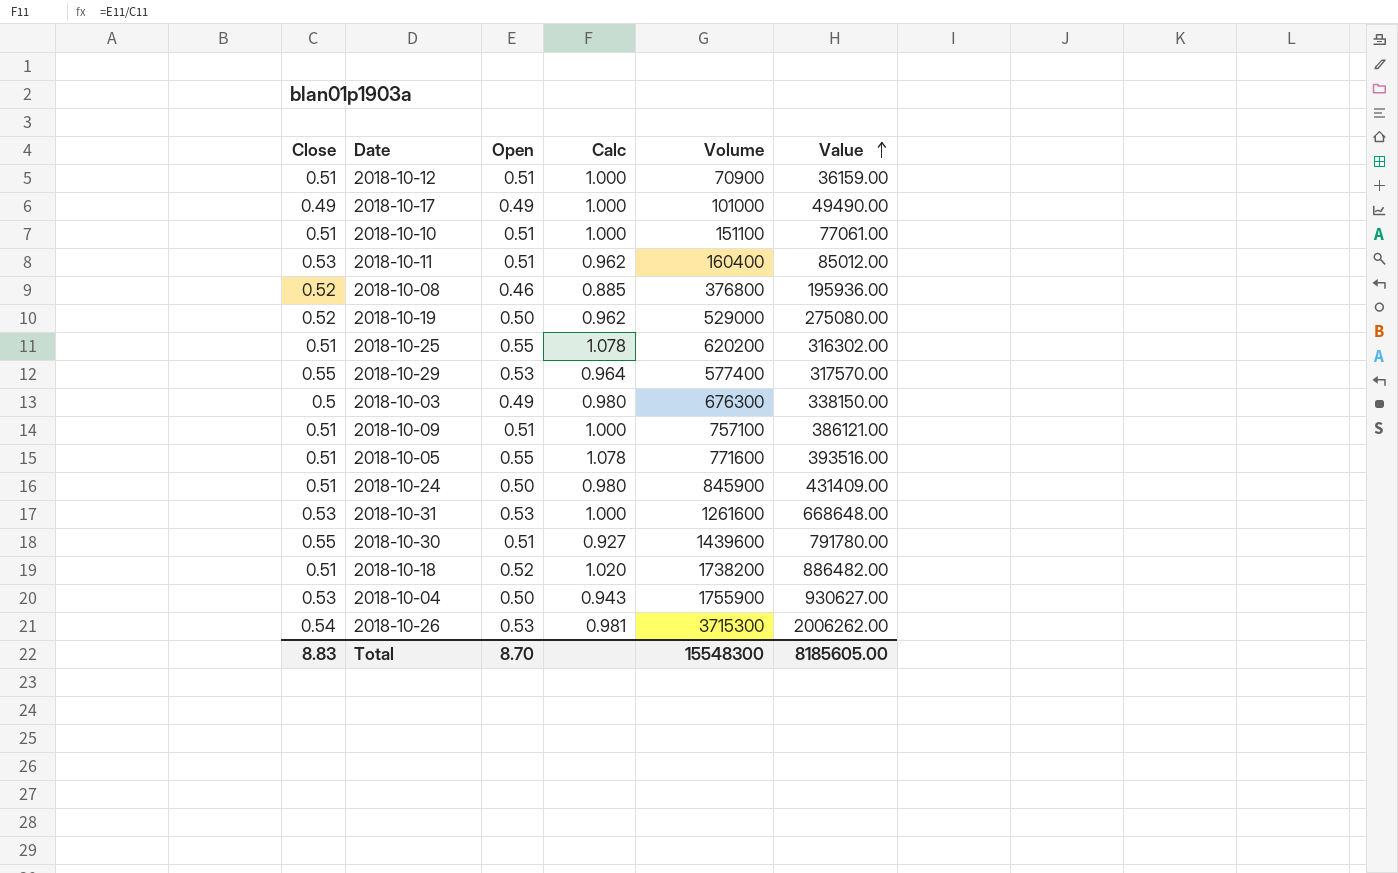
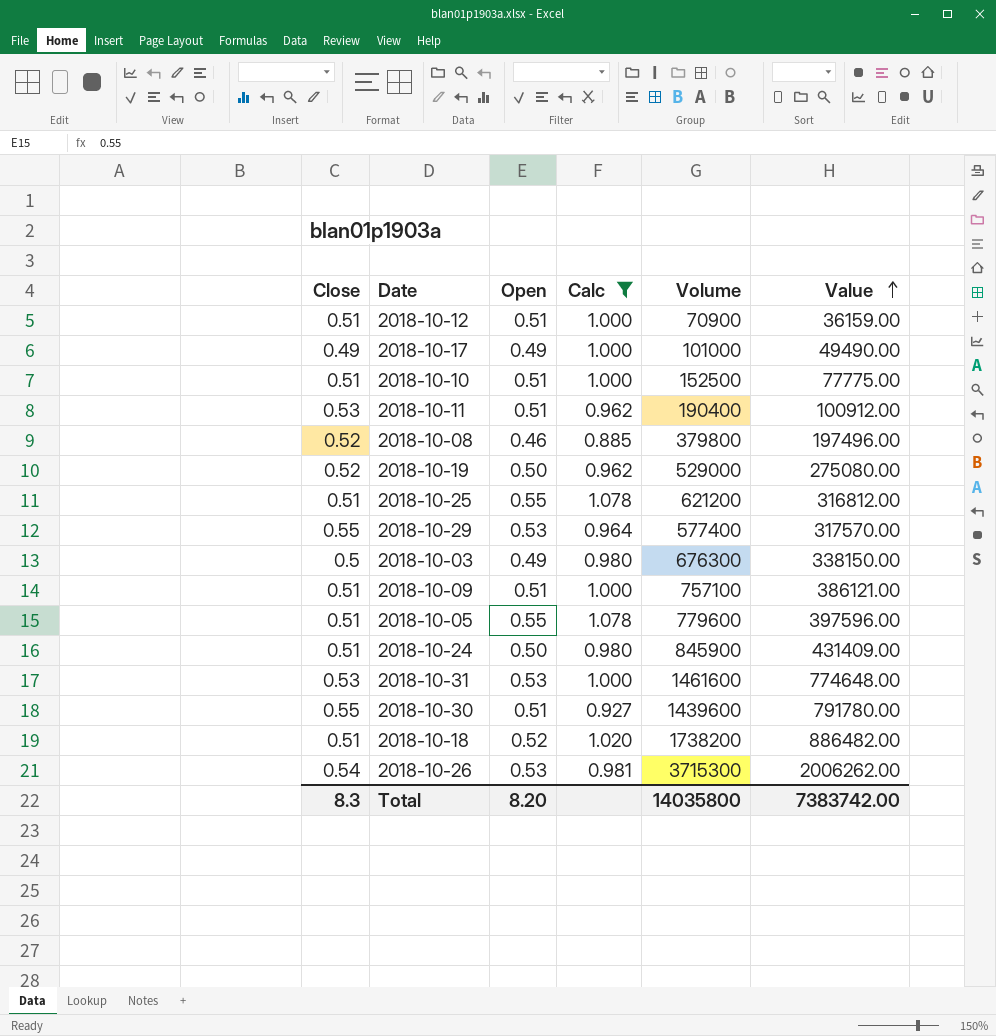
filter: none -> Calc != 0.943
2018-10-10 | Volume: 151100 -> 152500
2018-10-10 | Value: 77061.00 -> 77775.00
2018-10-11 | Volume: 160400 -> 190400
2018-10-11 | Value: 85012.00 -> 100912.00
2018-10-08 | Volume: 376800 -> 379800
2018-10-08 | Value: 195936.00 -> 197496.00
2018-10-25 | Volume: 620200 -> 621200
2018-10-25 | Value: 316302.00 -> 316812.00
2018-10-05 | Volume: 771600 -> 779600
2018-10-05 | Value: 393516.00 -> 397596.00
2018-10-31 | Volume: 1261600 -> 1461600
2018-10-31 | Value: 668648.00 -> 774648.00
Total | Close: 8.83 -> 8.3
Total | Open: 8.70 -> 8.20
Total | Volume: 15548300 -> 14035800
Total | Value: 8185605.00 -> 7383742.00

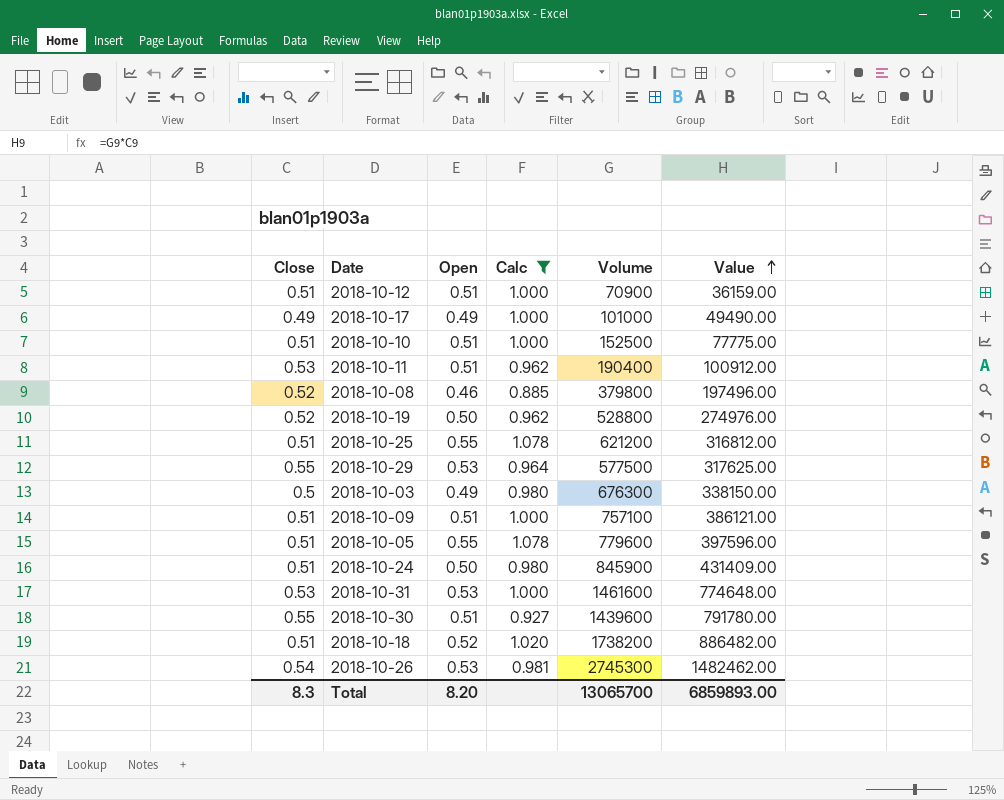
2018-10-19 | Volume: 529000 -> 528800
2018-10-19 | Value: 275080.00 -> 274976.00
2018-10-29 | Volume: 577400 -> 577500
2018-10-29 | Value: 317570.00 -> 317625.00
2018-10-26 | Volume: 3715300 -> 2745300
2018-10-26 | Value: 2006262.00 -> 1482462.00
Total | Volume: 14035800 -> 13065700
Total | Value: 7383742.00 -> 6859893.00

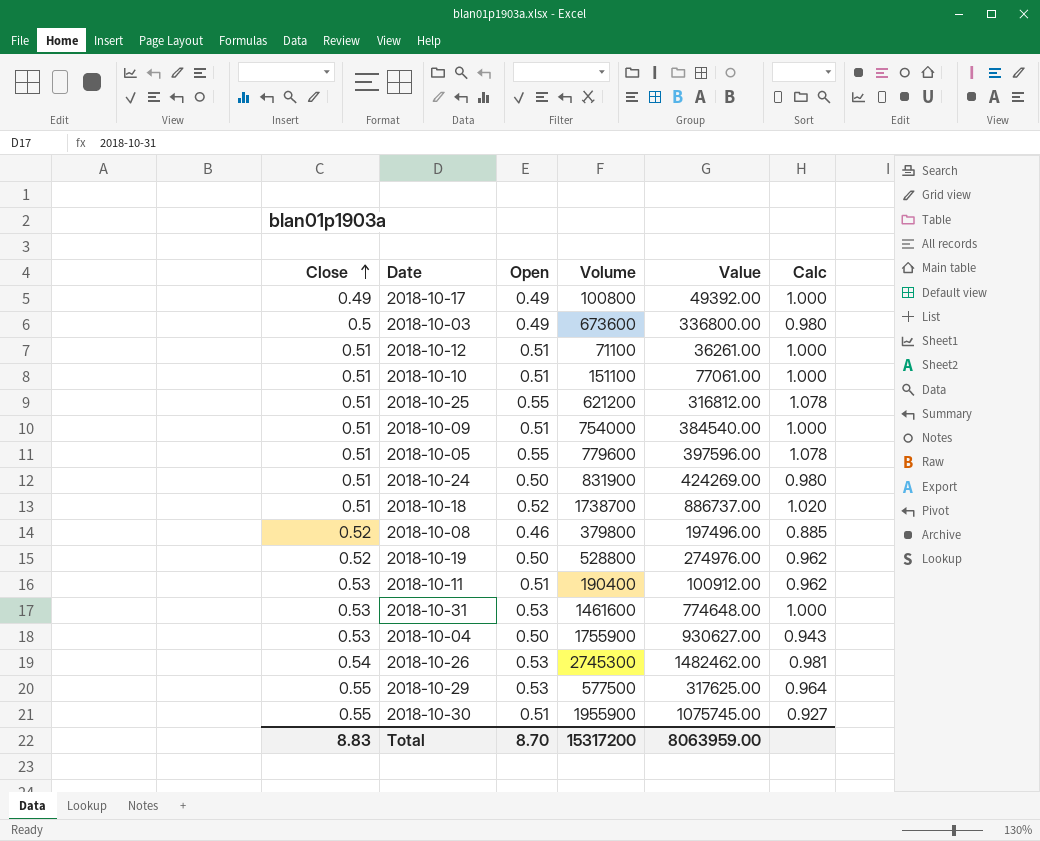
filter: Calc != 0.943 -> none
row order: Value ascending -> Close ascending
column Calc | position: 4 -> 6
2018-10-17 | Volume: 101000 -> 100800
2018-10-17 | Value: 49490.00 -> 49392.00
2018-10-03 | Volume: 676300 -> 673600
2018-10-03 | Value: 338150.00 -> 336800.00
2018-10-12 | Volume: 70900 -> 71100
2018-10-12 | Value: 36159.00 -> 36261.00
2018-10-10 | Volume: 152500 -> 151100
2018-10-10 | Value: 77775.00 -> 77061.00
2018-10-09 | Volume: 757100 -> 754000
2018-10-09 | Value: 386121.00 -> 384540.00
2018-10-24 | Volume: 845900 -> 831900
2018-10-24 | Value: 431409.00 -> 424269.00
2018-10-18 | Volume: 1738200 -> 1738700
2018-10-18 | Value: 886482.00 -> 886737.00
2018-10-30 | Volume: 1439600 -> 1955900
2018-10-30 | Value: 791780.00 -> 1075745.00
Total | Close: 8.3 -> 8.83
Total | Open: 8.20 -> 8.70
Total | Volume: 13065700 -> 15317200
Total | Value: 6859893.00 -> 8063959.00

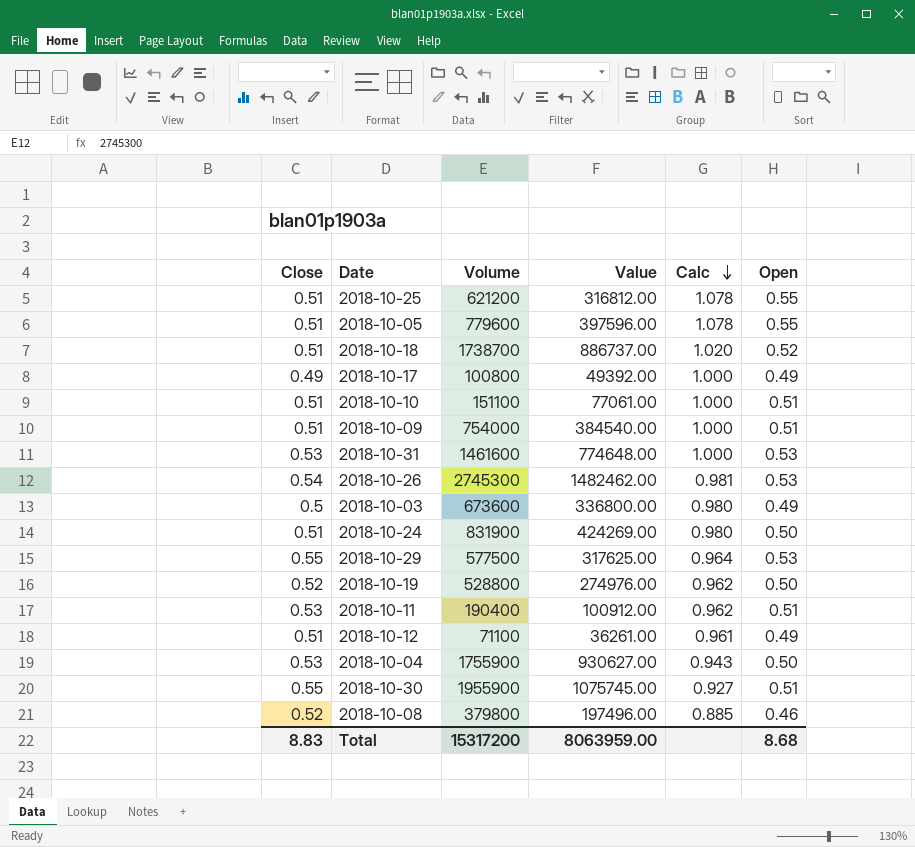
row order: Close ascending -> Calc descending
column Open | position: 3 -> 6
2018-10-12 | Calc: 1.000 -> 0.961
2018-10-12 | Open: 0.51 -> 0.49
Total | Open: 8.70 -> 8.68

